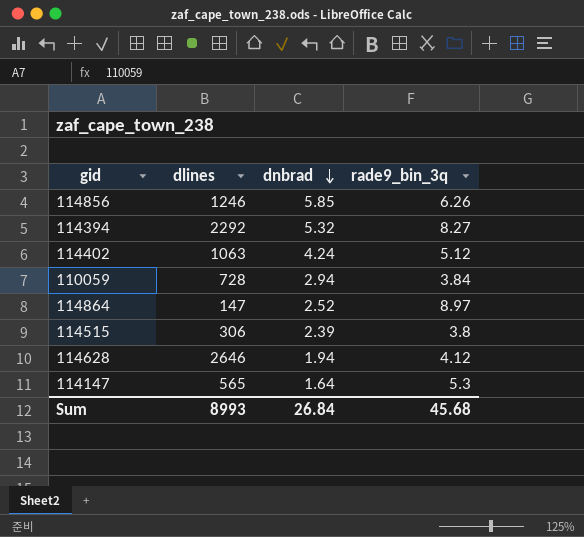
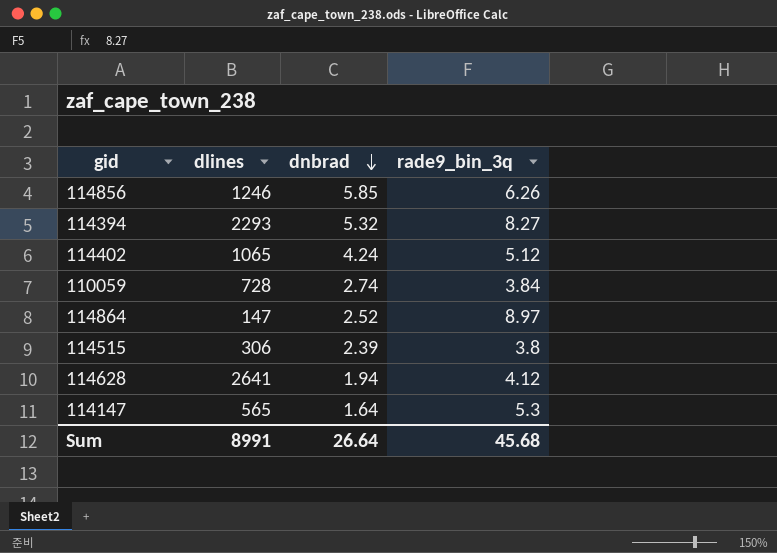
114394 | dlines: 2292 -> 2293
114402 | dlines: 1063 -> 1065
110059 | dnbrad: 2.94 -> 2.74
114628 | dlines: 2646 -> 2641
Sum | dlines: 8993 -> 8991
Sum | dnbrad: 26.84 -> 26.64

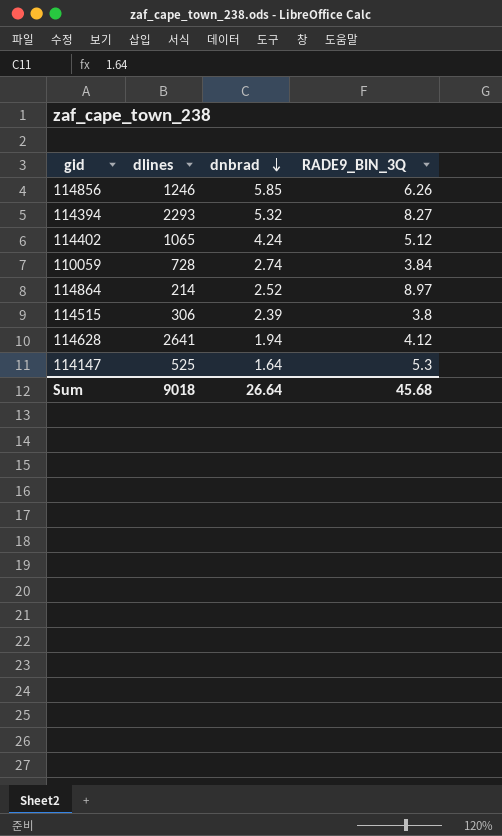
column name: rade9_bin_3q -> RADE9_BIN_3Q
114864 | dlines: 147 -> 214
114147 | dlines: 565 -> 525
Sum | dlines: 8991 -> 9018

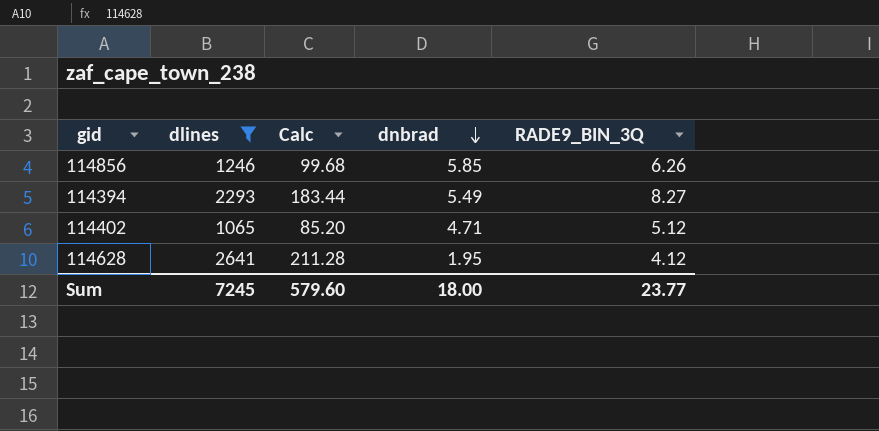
filter: none -> dlines >= 1065
column Calc | formula: none -> [dlines] * 0.08
114394 | dnbrad: 5.32 -> 5.49
114402 | dnbrad: 4.24 -> 4.71
114628 | dnbrad: 1.94 -> 1.95
Sum | dlines: 9018 -> 7245
Sum | dnbrad: 26.64 -> 18.00
Sum | RADE9_BIN_3Q: 45.68 -> 23.77

